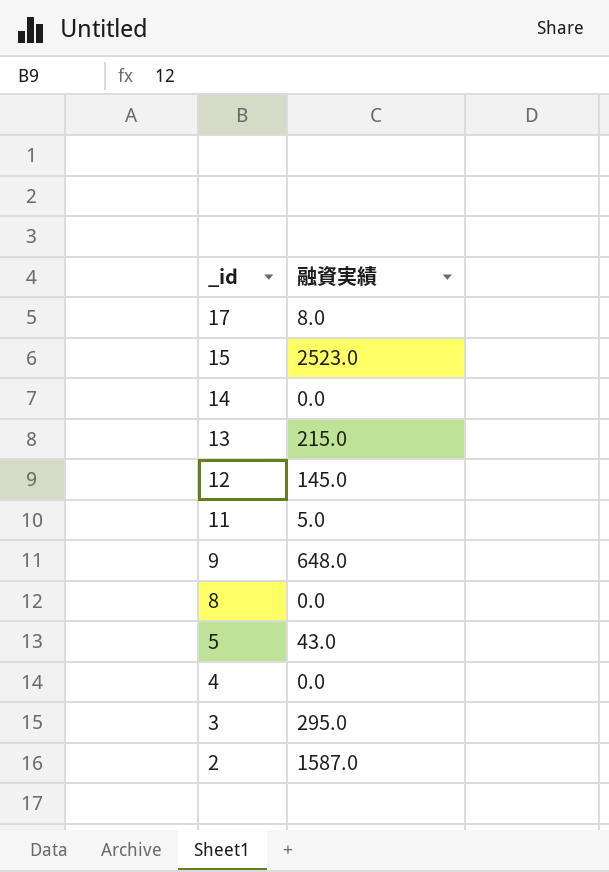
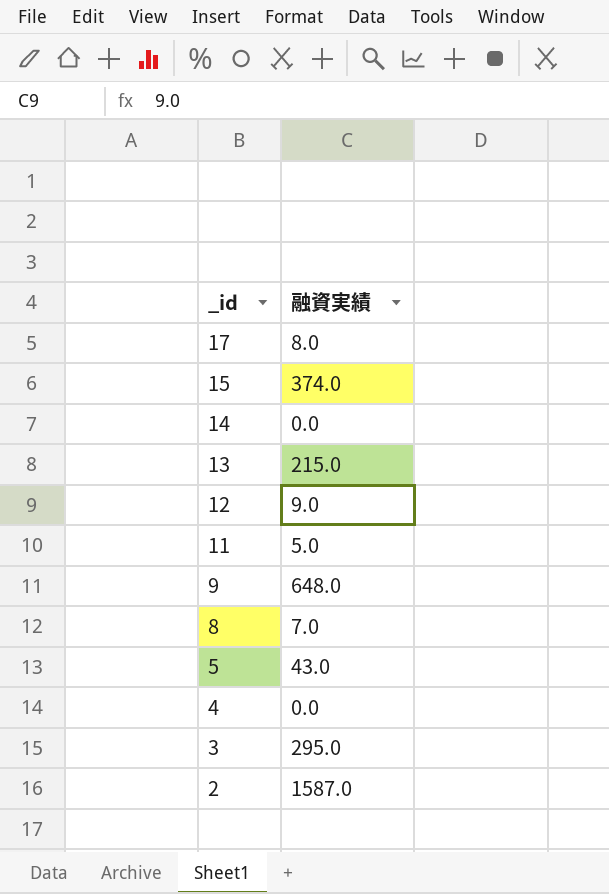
15 | 融資実績: 2523.0 -> 374.0
12 | 融資実績: 145.0 -> 9.0
8 | 融資実績: 0.0 -> 7.0

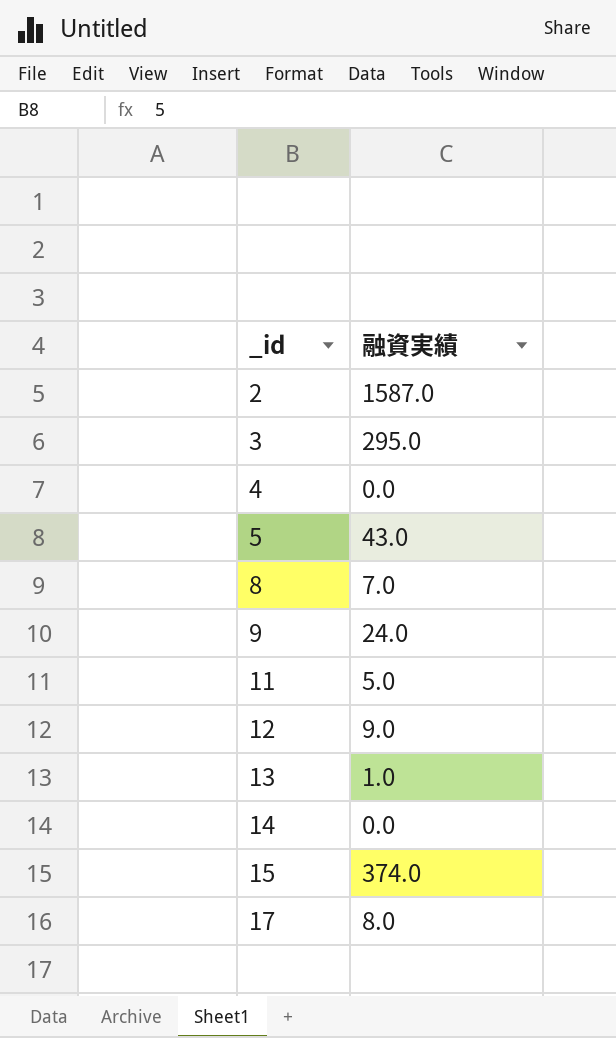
row order: _id descending -> _id ascending
9 | 融資実績: 648.0 -> 24.0
13 | 融資実績: 215.0 -> 1.0

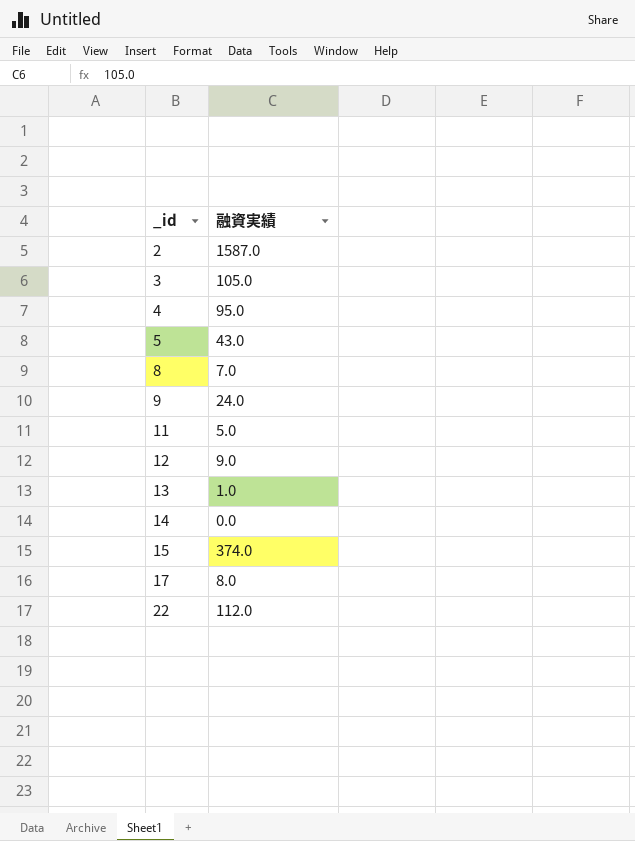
3 | 融資実績: 295.0 -> 105.0
4 | 融資実績: 0.0 -> 95.0
row 22: none -> 112.0

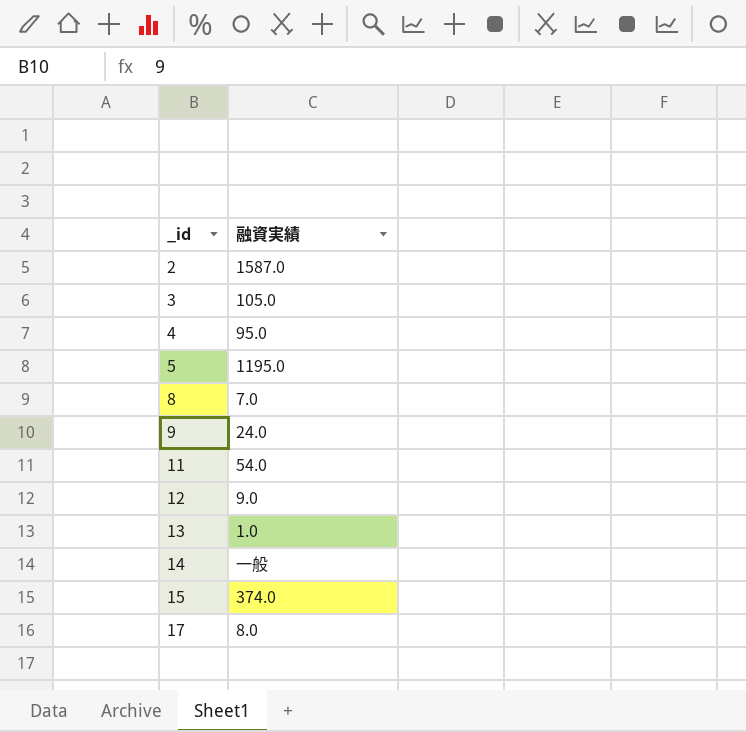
row 22: 112.0 -> none
5 | 融資実績: 43.0 -> 1195.0
11 | 融資実績: 5.0 -> 54.0
14 | 融資実績: 0.0 -> 一般

